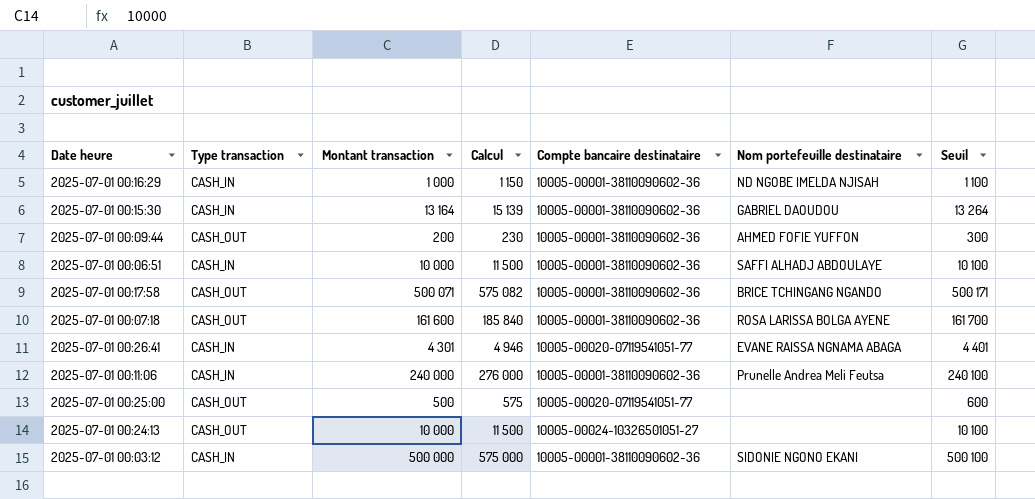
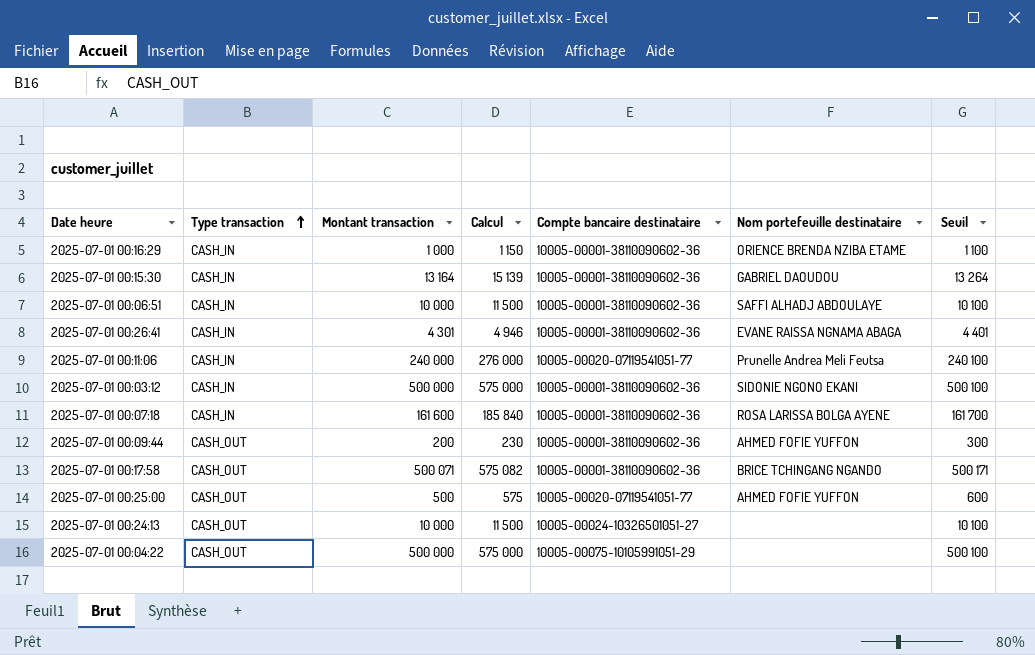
row order: none -> Type transaction ascending
2025-07-01 00:16:29 | Nom portefeuille destinataire: ND NGOBE IMELDA NJISAH -> ORIENCE BRENDA NZIBA ETAME
2025-07-01 00:26:41 | Compte bancaire destinataire: 10005-00020-07119541051-77 -> 10005-00001-38110090602-36
2025-07-01 00:11:06 | Compte bancaire destinataire: 10005-00001-38110090602-36 -> 10005-00020-07119541051-77
2025-07-01 00:07:18 | Type transaction: CASH_OUT -> CASH_IN
2025-07-01 00:25:00 | Nom portefeuille destinataire: none -> AHMED FOFIE YUFFON
row 2025-07-01 00:04:22: none -> CASH_OUT | 500 000 | 575 000 | 10005-00075-10105991051-29 | none | 500 100

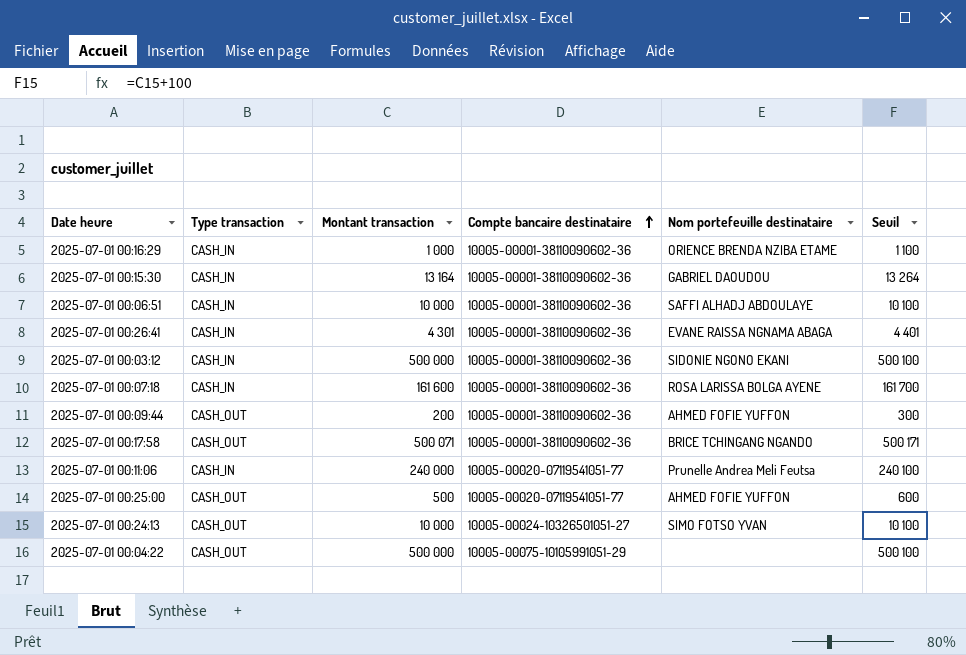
row order: Type transaction ascending -> Compte bancaire destinataire ascending
column Calcul | formula: [Montant transaction] * 1,15 -> none
2025-07-01 00:24:13 | Nom portefeuille destinataire: none -> SIMO FOTSO YVAN

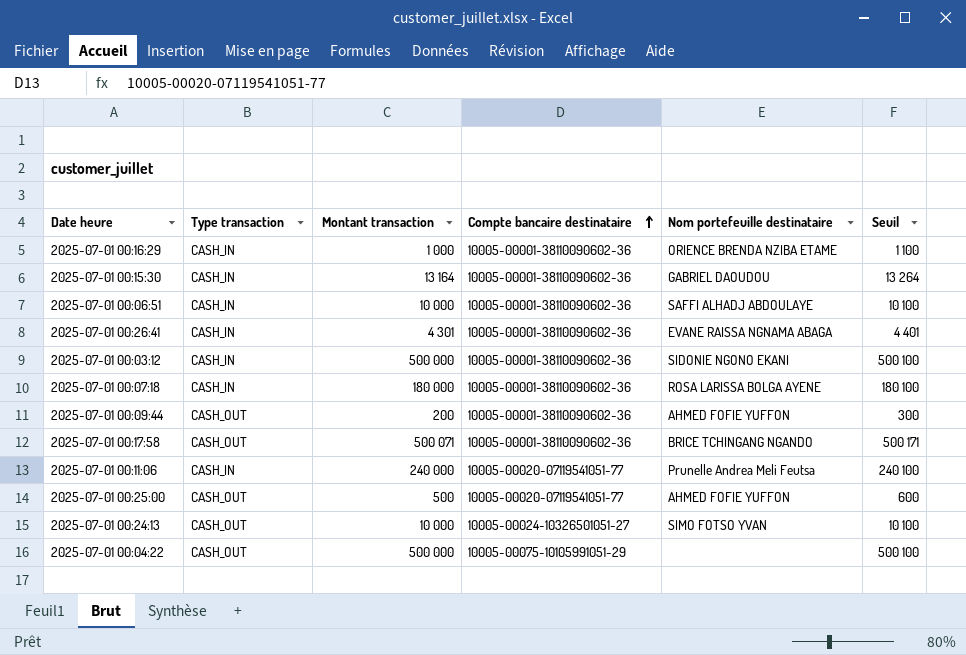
2025-07-01 00:07:18 | Montant transaction: 161 600 -> 180 000
2025-07-01 00:07:18 | Seuil: 161 700 -> 180 100

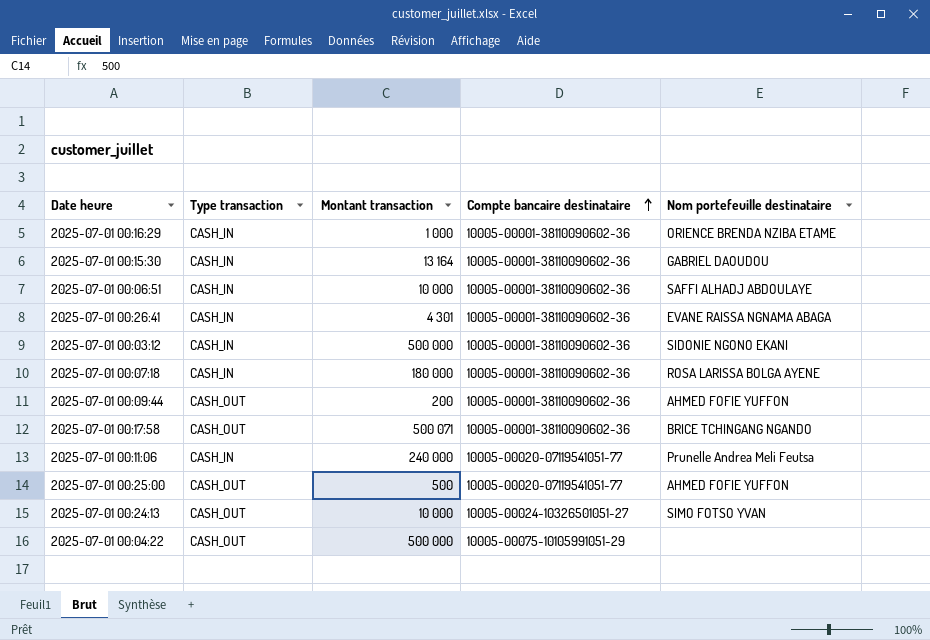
column Seuil | formula: [Montant transaction] + 100 -> none

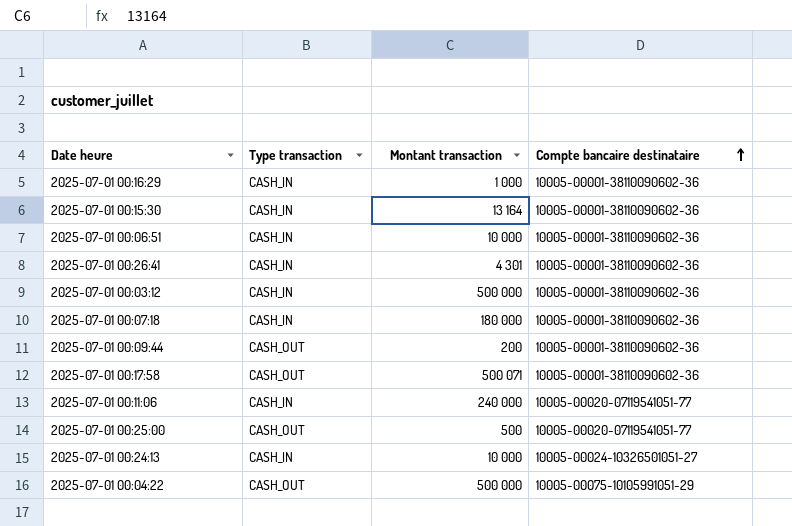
column Nom portefeuille destinataire | position: 5 -> none
2025-07-01 00:24:13 | Type transaction: CASH_OUT -> CASH_IN

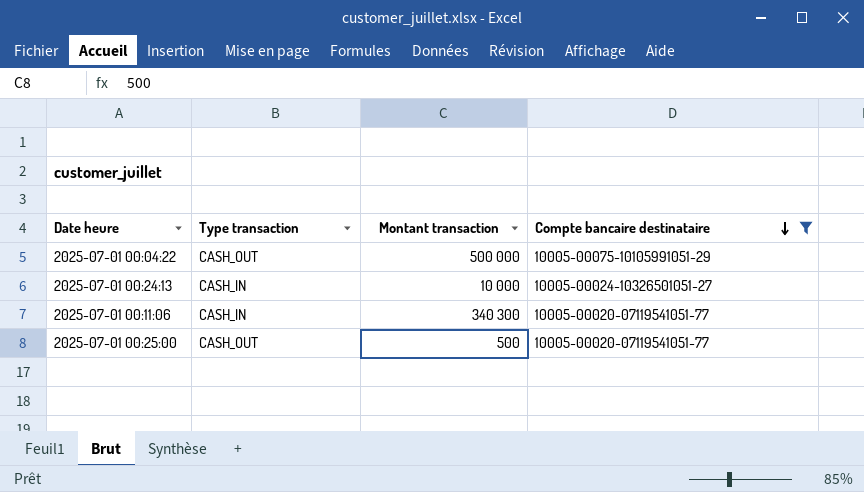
filter: none -> Compte bancaire destinataire != 10005-00001-38110090602-36
row order: Compte bancaire destinataire ascending -> Compte bancaire destinataire descending
2025-07-01 00:11:06 | Montant transaction: 240 000 -> 340 300

